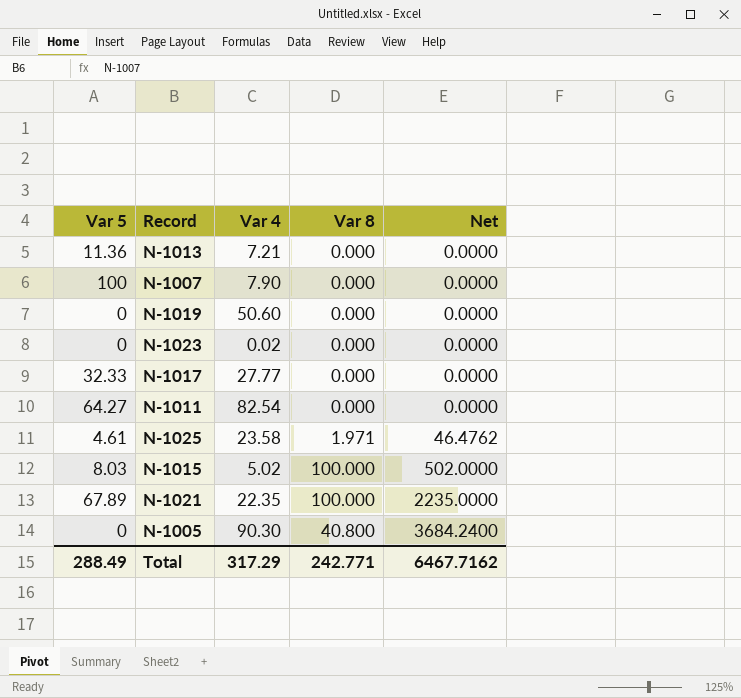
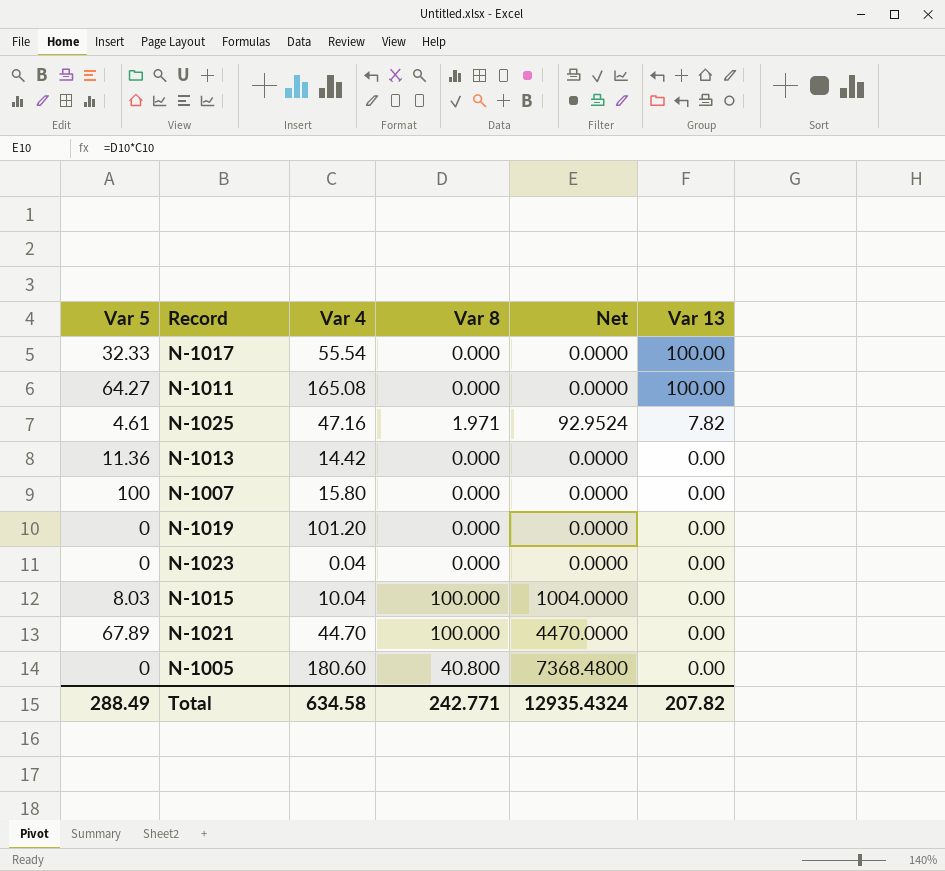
row order: Net ascending -> Var 13 descending
column Var 13 | position: none -> 6
N-1017 | Var 4: 27.77 -> 55.54
N-1011 | Var 4: 82.54 -> 165.08
N-1025 | Var 4: 23.58 -> 47.16
N-1025 | Net: 46.4762 -> 92.9524
N-1013 | Var 4: 7.21 -> 14.42
N-1007 | Var 4: 7.90 -> 15.80
N-1019 | Var 4: 50.60 -> 101.20
N-1023 | Var 4: 0.02 -> 0.04
N-1015 | Var 4: 5.02 -> 10.04
N-1015 | Net: 502.0000 -> 1004.0000
N-1021 | Var 4: 22.35 -> 44.70
N-1021 | Net: 2235.0000 -> 4470.0000
N-1005 | Var 4: 90.30 -> 180.60
N-1005 | Net: 3684.2400 -> 7368.4800
Total | Var 4: 317.29 -> 634.58
Total | Net: 6467.7162 -> 12935.4324

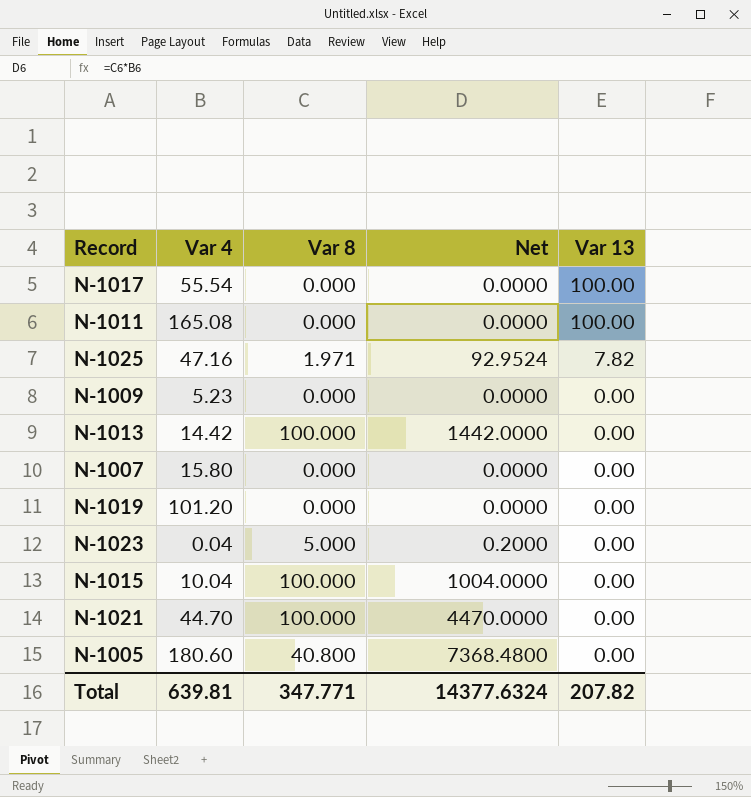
column Var 5 | position: 1 -> none
row N-1009: none -> 5.23 | 0.000 | 0.0000 | 0.00
N-1013 | Var 8: 0.000 -> 100.000
N-1013 | Net: 0.0000 -> 1442.0000
N-1023 | Var 8: 0.000 -> 5.000
N-1023 | Net: 0.0000 -> 0.2000
Total | Var 4: 634.58 -> 639.81
Total | Var 8: 242.771 -> 347.771
Total | Net: 12935.4324 -> 14377.6324

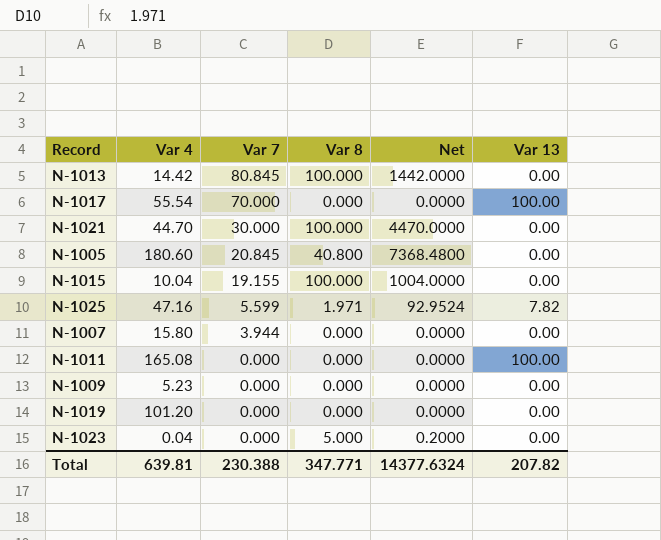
row order: Var 13 descending -> Var 7 descending
column Var 7 | position: none -> 3

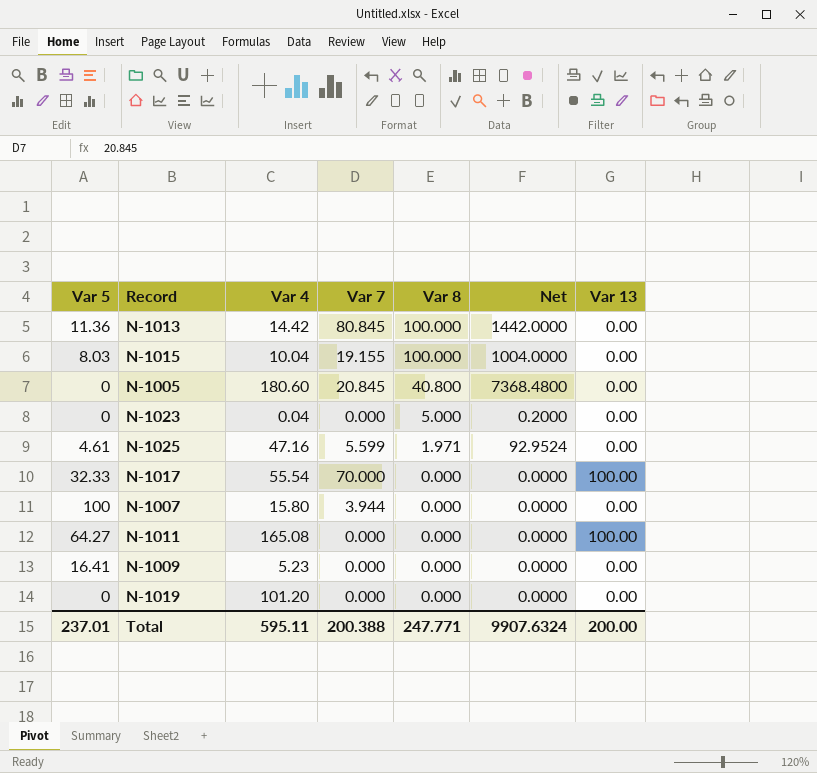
row order: Var 7 descending -> Var 8 descending
column Var 5 | position: none -> 1
row N-1021: 44.70 | 30.000 | 100.000 | 4470.0000 | 0.00 -> none
N-1025 | Var 13: 7.82 -> 0.00
Total | Var 4: 639.81 -> 595.11
Total | Var 7: 230.388 -> 200.388
Total | Var 8: 347.771 -> 247.771
Total | Net: 14377.6324 -> 9907.6324
Total | Var 13: 207.82 -> 200.00

